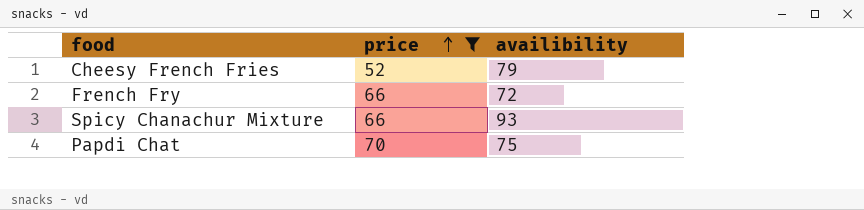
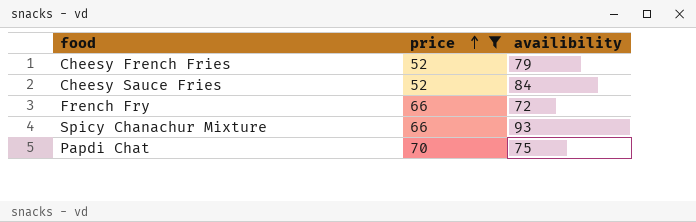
row Cheesy Sauce Fries: none -> 52 | 84

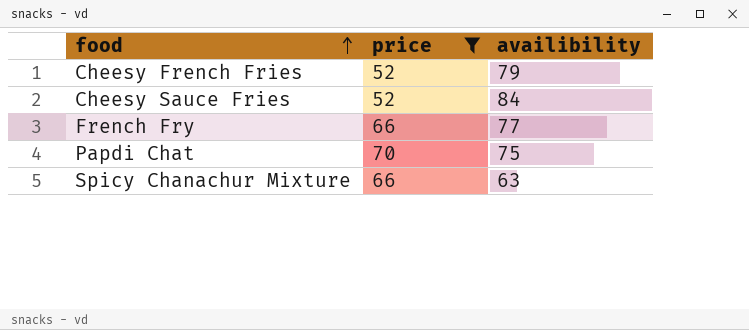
row order: price ascending -> food ascending
French Fry | availibility: 72 -> 77
Spicy Chanachur Mixture | availibility: 93 -> 63

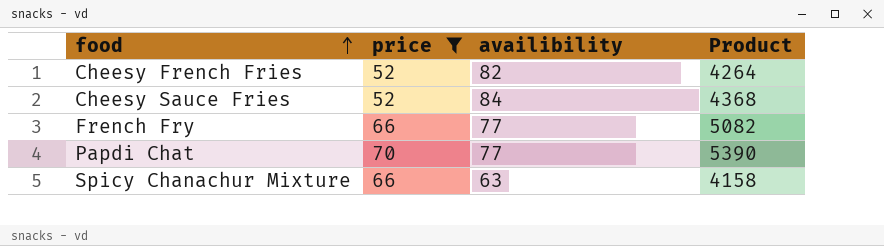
column Product | formula: none -> [price] * [availibility]
Cheesy French Fries | availibility: 79 -> 82
Papdi Chat | availibility: 75 -> 77

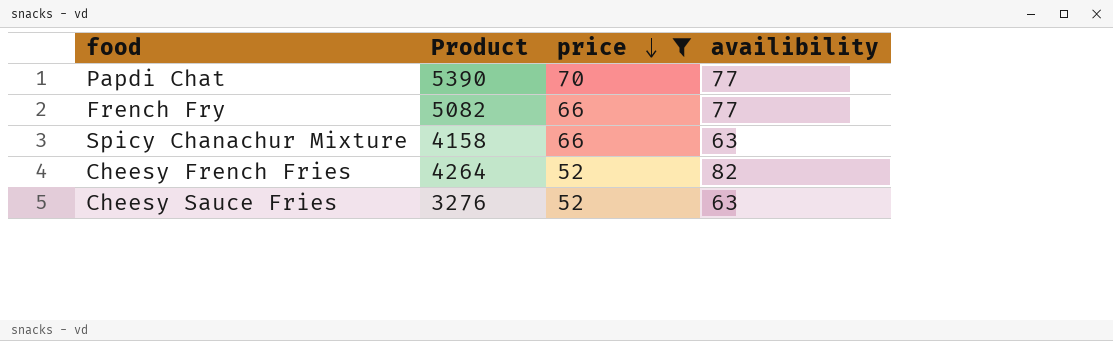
row order: food ascending -> price descending
column Product | position: 4 -> 2
Cheesy Sauce Fries | Product: 4368 -> 3276
Cheesy Sauce Fries | availibility: 84 -> 63

